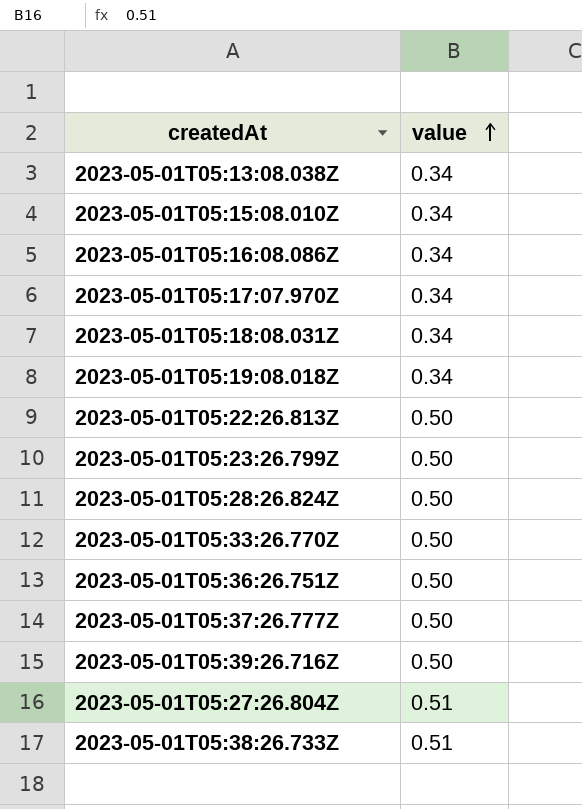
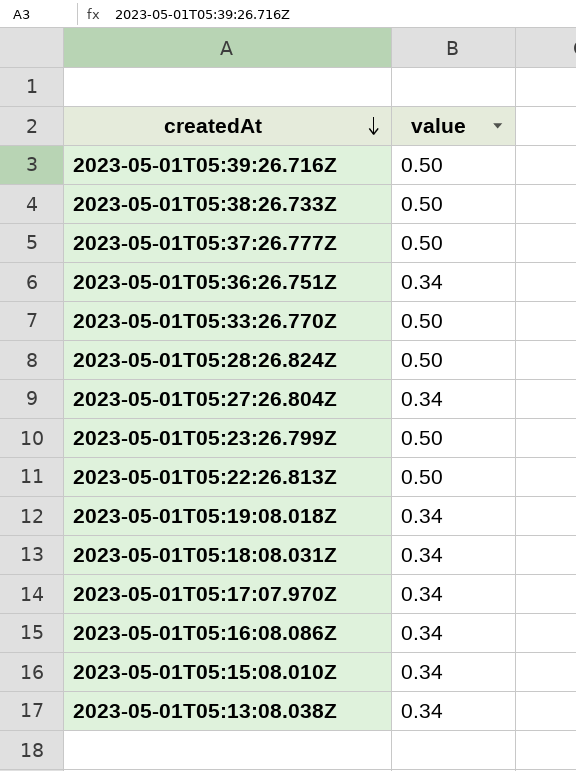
row order: value ascending -> createdAt descending
2023-05-01T05:38:26.733Z | value: 0.51 -> 0.50
2023-05-01T05:36:26.751Z | value: 0.50 -> 0.34
2023-05-01T05:27:26.804Z | value: 0.51 -> 0.34

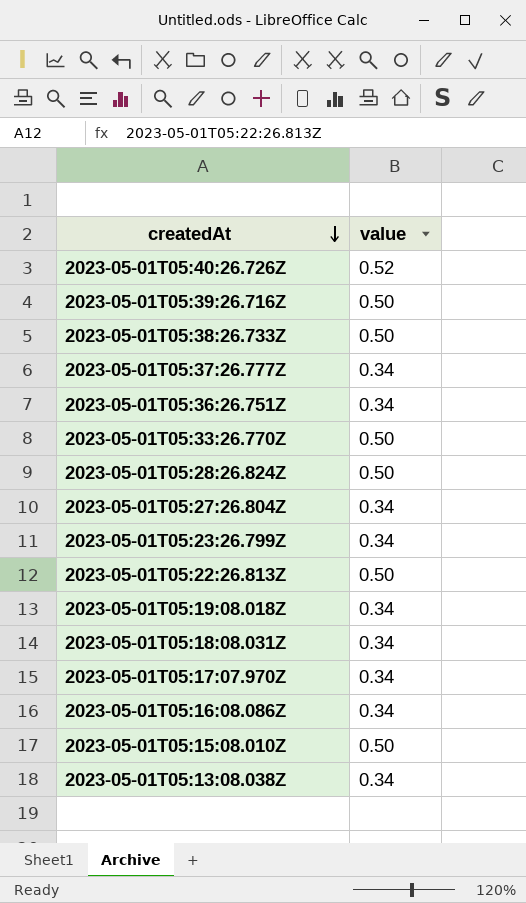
row 2023-05-01T05:40:26.726Z: none -> 0.52
2023-05-01T05:37:26.777Z | value: 0.50 -> 0.34
2023-05-01T05:23:26.799Z | value: 0.50 -> 0.34
2023-05-01T05:15:08.010Z | value: 0.34 -> 0.50

